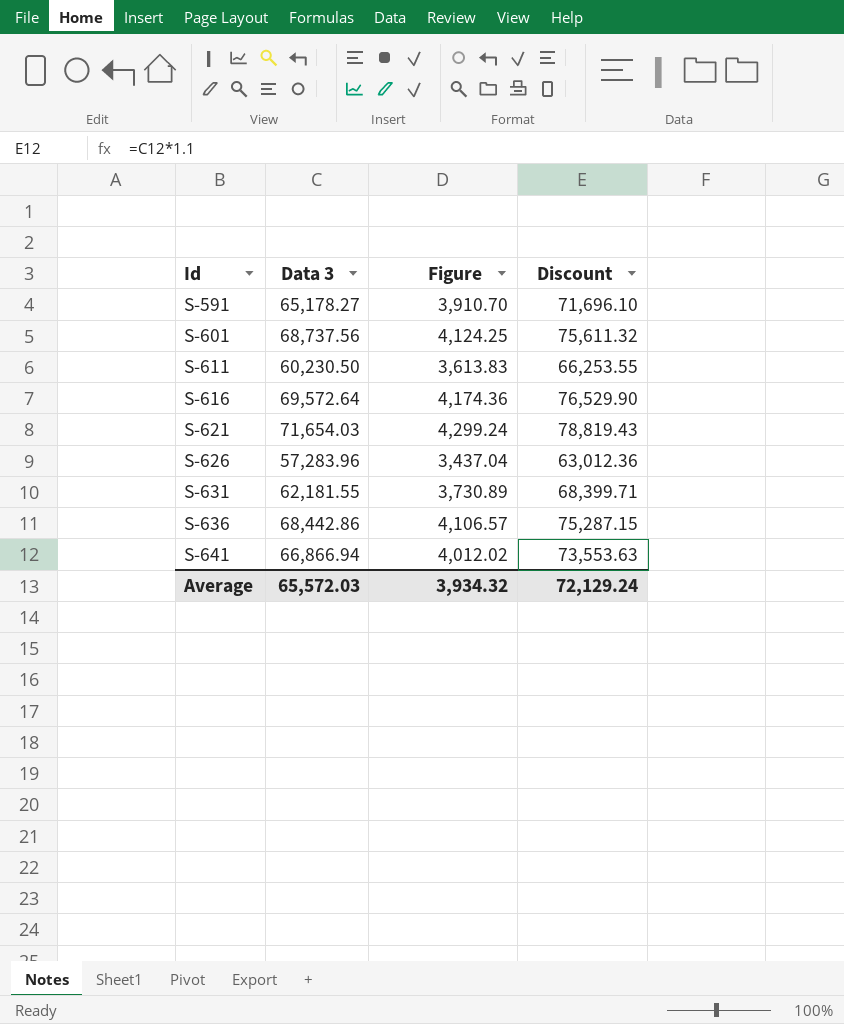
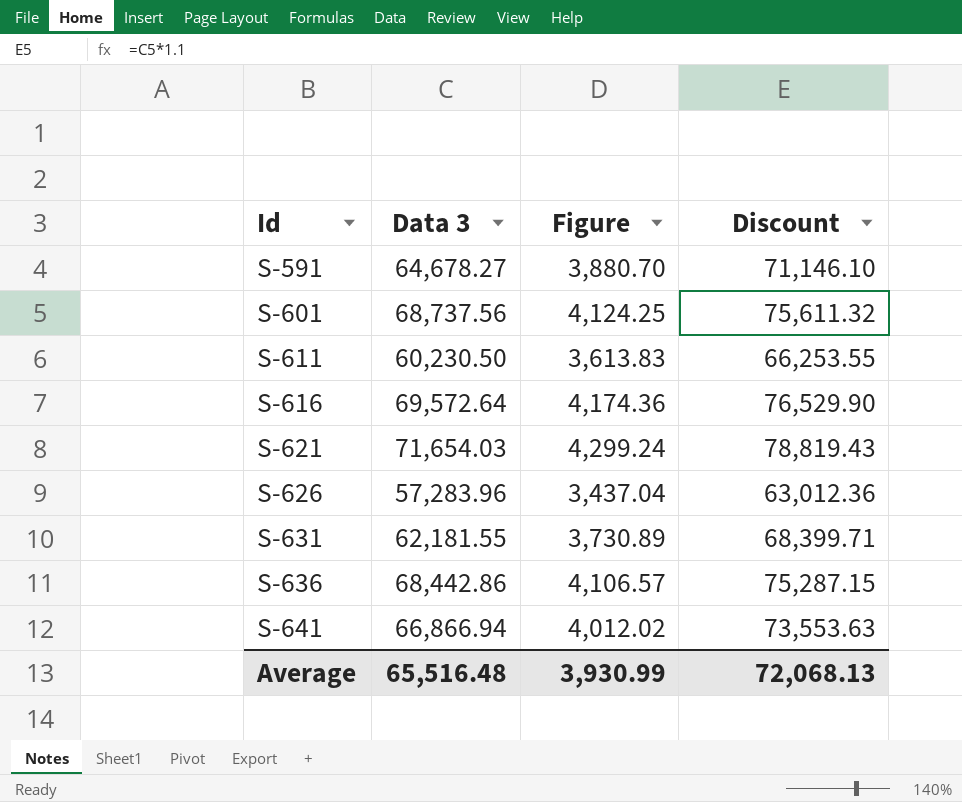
S-591 | Data 3: 65,178.27 -> 64,678.27
S-591 | Figure: 3,910.70 -> 3,880.70
S-591 | Discount: 71,696.10 -> 71,146.10
Average | Data 3: 65,572.03 -> 65,516.48
Average | Figure: 3,934.32 -> 3,930.99
Average | Discount: 72,129.24 -> 72,068.13

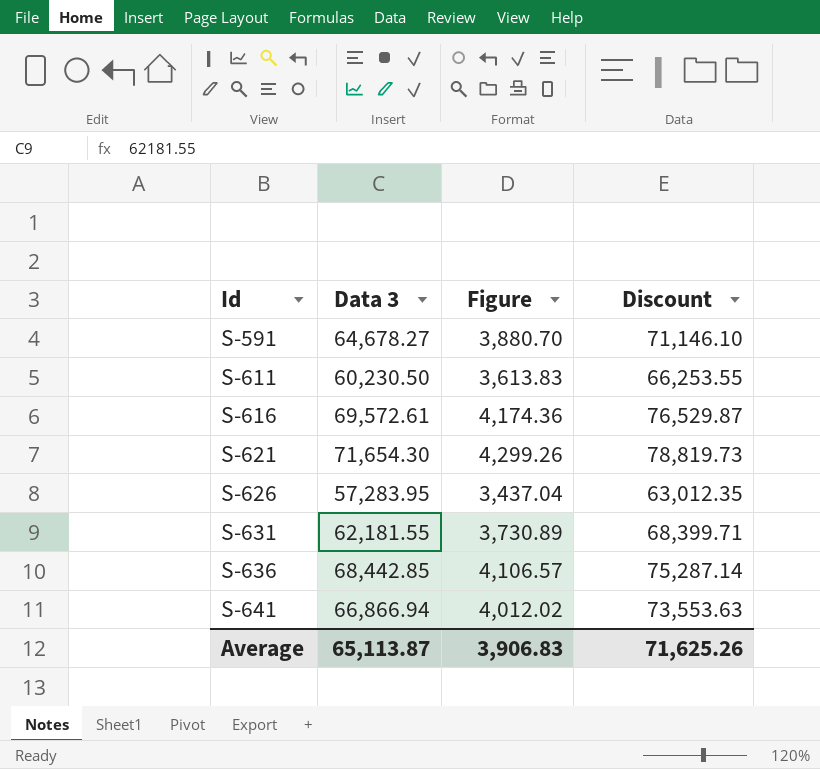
row S-601: 68,737.56 | 4,124.25 | 75,611.32 -> none
S-616 | Data 3: 69,572.64 -> 69,572.61
S-616 | Discount: 76,529.90 -> 76,529.87
S-621 | Data 3: 71,654.03 -> 71,654.30
S-621 | Figure: 4,299.24 -> 4,299.26
S-621 | Discount: 78,819.43 -> 78,819.73
S-626 | Data 3: 57,283.96 -> 57,283.95
S-626 | Discount: 63,012.36 -> 63,012.35
S-636 | Data 3: 68,442.86 -> 68,442.85
S-636 | Discount: 75,287.15 -> 75,287.14
Average | Data 3: 65,516.48 -> 65,113.87
Average | Figure: 3,930.99 -> 3,906.83
Average | Discount: 72,068.13 -> 71,625.26

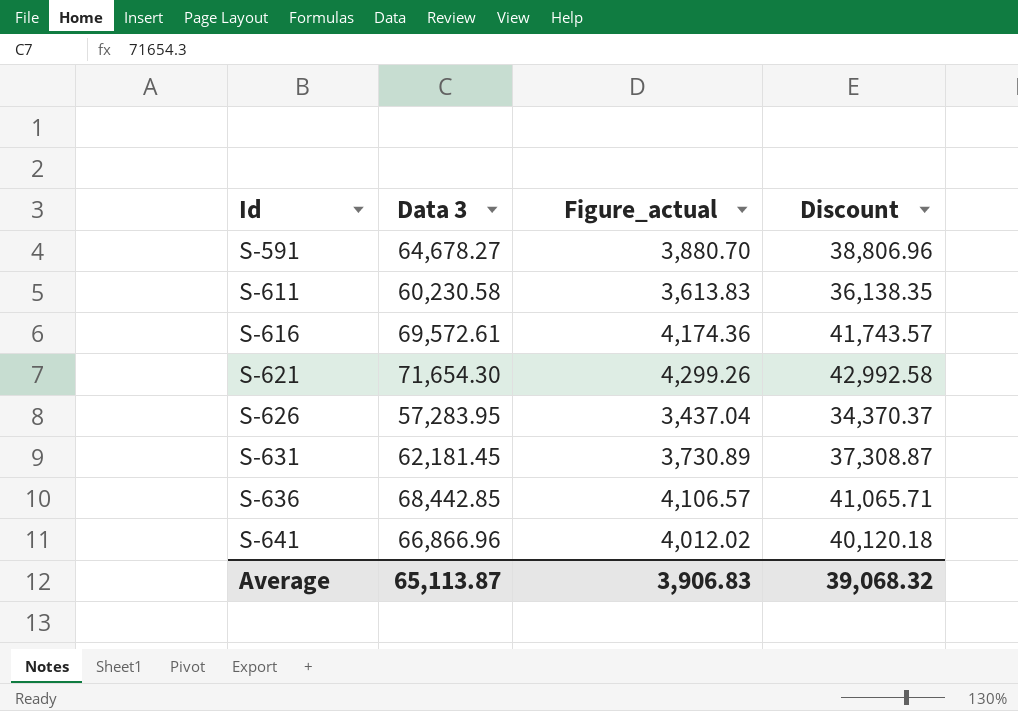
column name: Figure -> Figure_actual
column Discount | formula: [Data 3] * 1.1 -> [Data 3] * 0.6
S-611 | Data 3: 60,230.50 -> 60,230.58
S-631 | Data 3: 62,181.55 -> 62,181.45
S-641 | Data 3: 66,866.94 -> 66,866.96
Average | Discount: 71,625.26 -> 39,068.32

